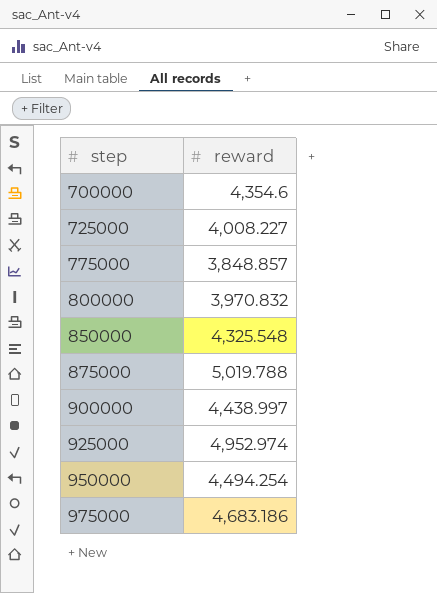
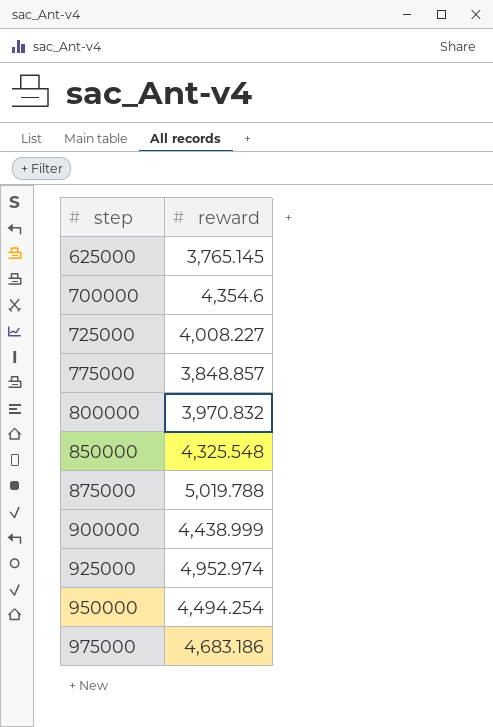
row 625000: none -> 3,765.145
900000 | reward: 4,438.997 -> 4,438.999

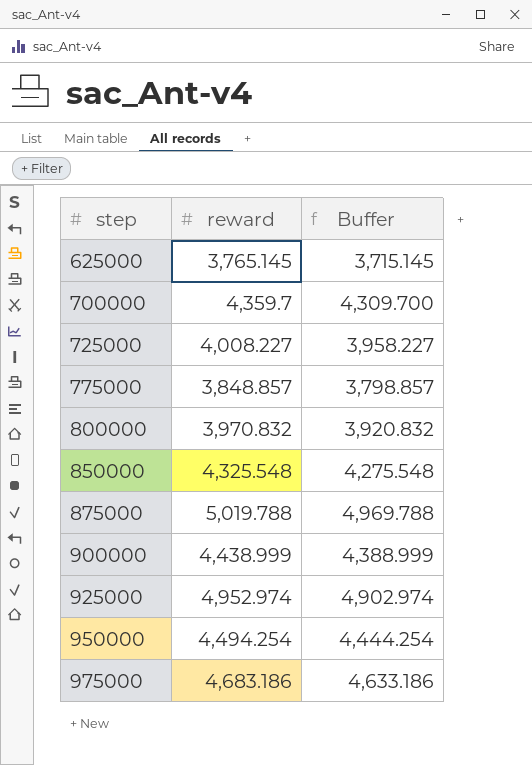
column Buffer | formula: none -> [reward] - 50
700000 | reward: 4,354.6 -> 4,359.7

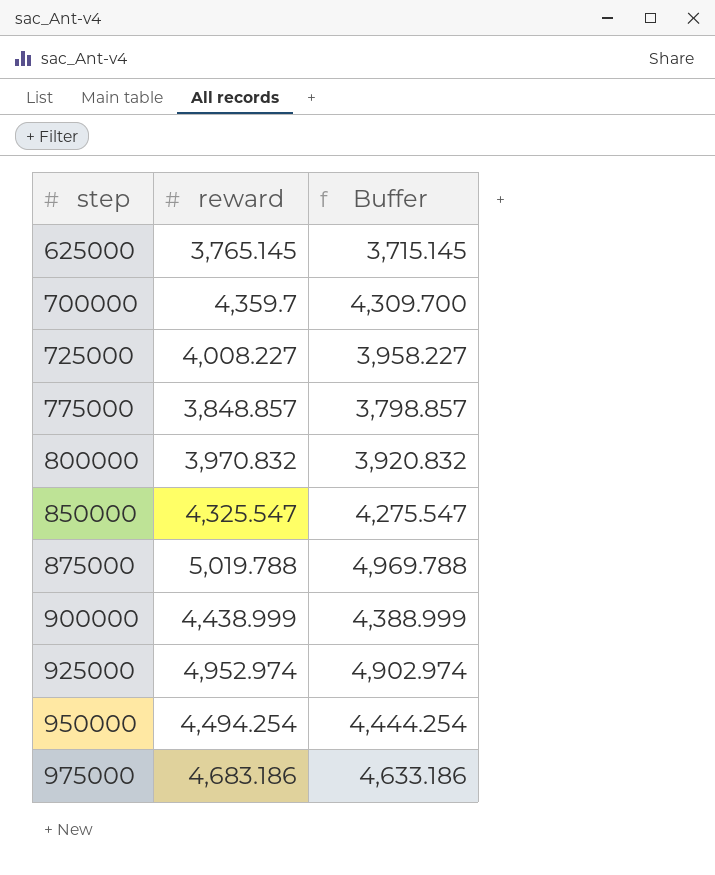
850000 | reward: 4,325.548 -> 4,325.547
850000 | Buffer: 4,275.548 -> 4,275.547

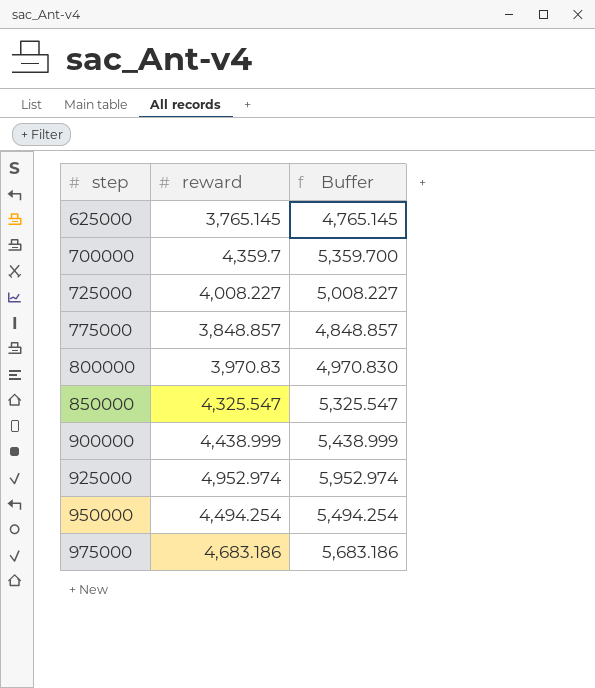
column Buffer | formula: [reward] - 50 -> [reward] + 1000
row 875000: 5,019.788 | 4,969.788 -> none
800000 | reward: 3,970.832 -> 3,970.83

